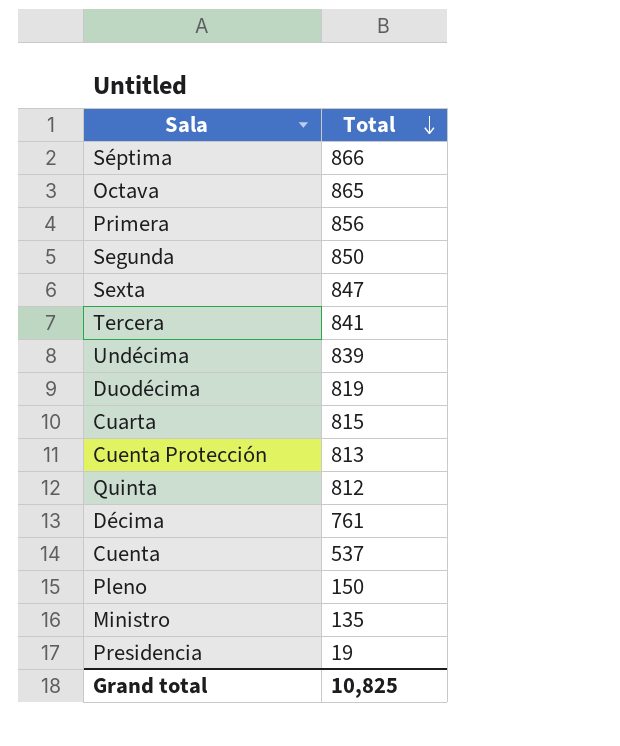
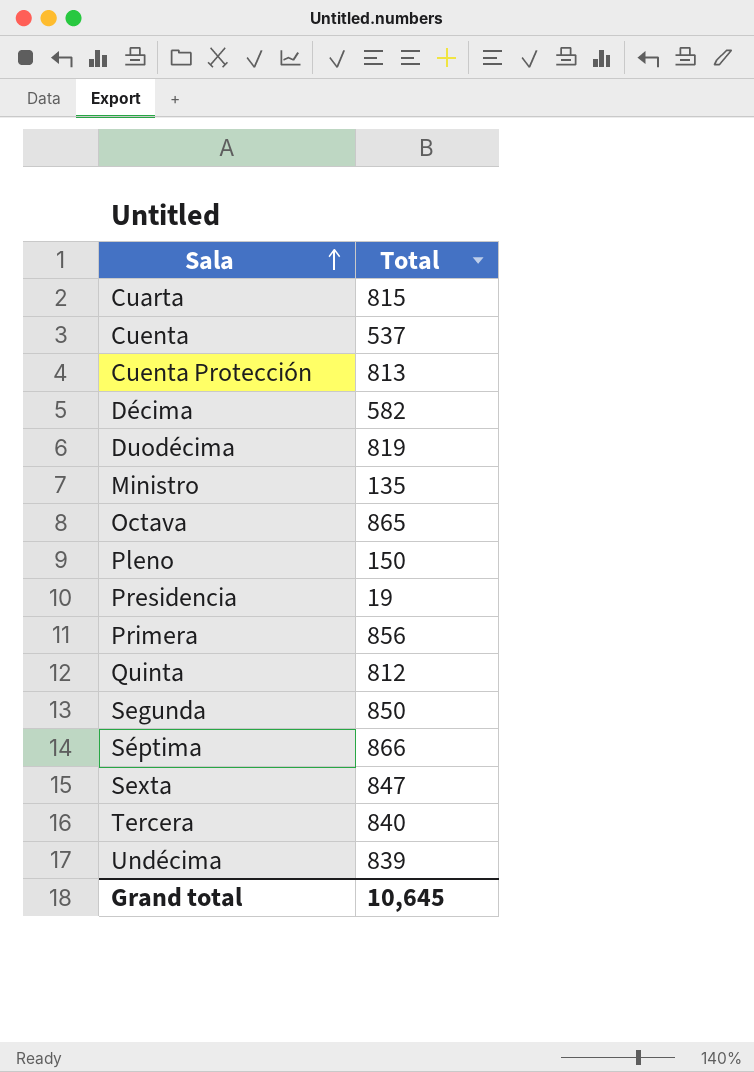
row order: Total descending -> Sala ascending
Décima | Total: 761 -> 582
Tercera | Total: 841 -> 840
Grand total | Total: 10,825 -> 10,645

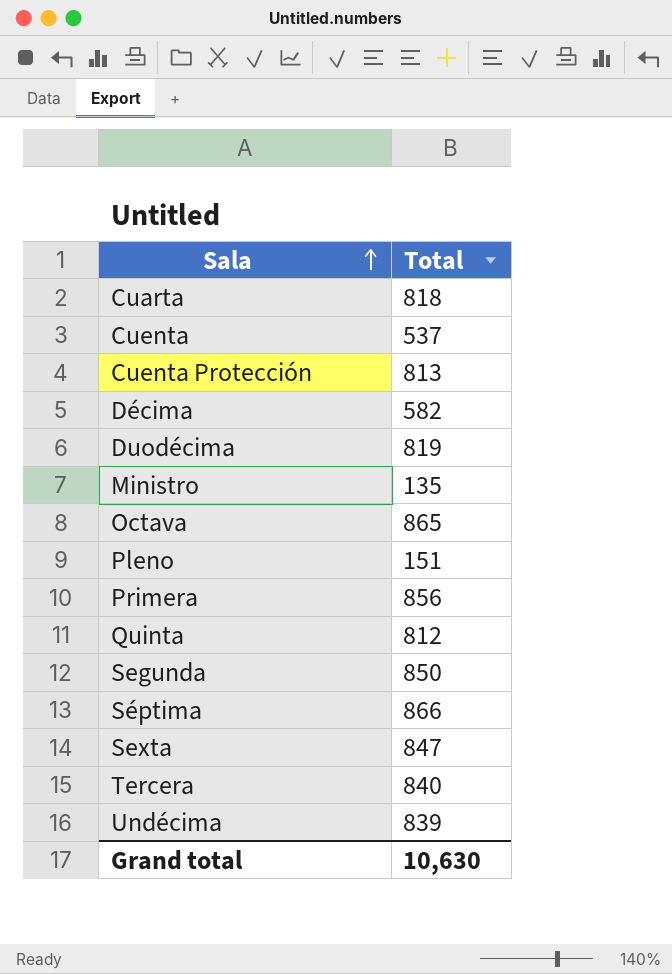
row Presidencia: 19 -> none
Cuarta | Total: 815 -> 818
Pleno | Total: 150 -> 151
Grand total | Total: 10,645 -> 10,630

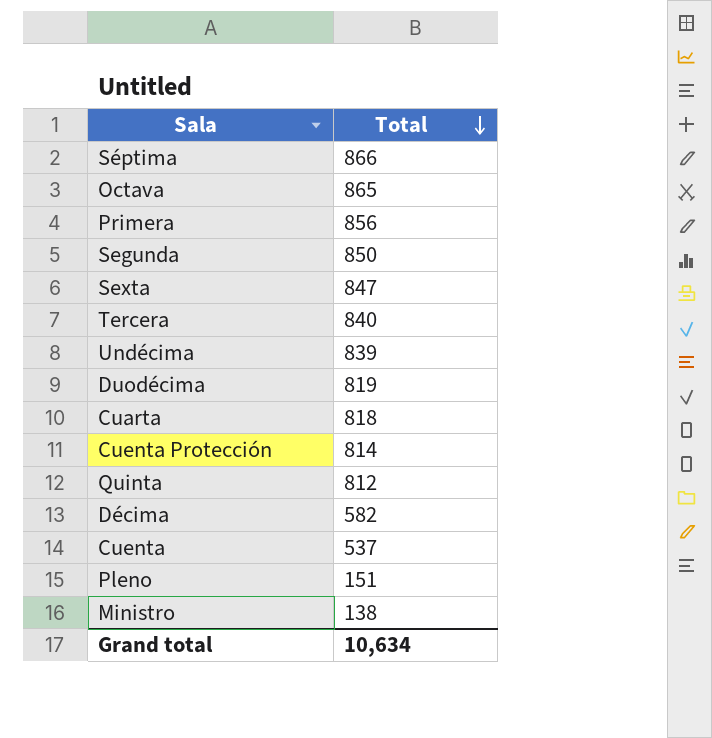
row order: Sala ascending -> Total descending
Cuenta Protección | Total: 813 -> 814
Ministro | Total: 135 -> 138
Grand total | Total: 10,630 -> 10,634

